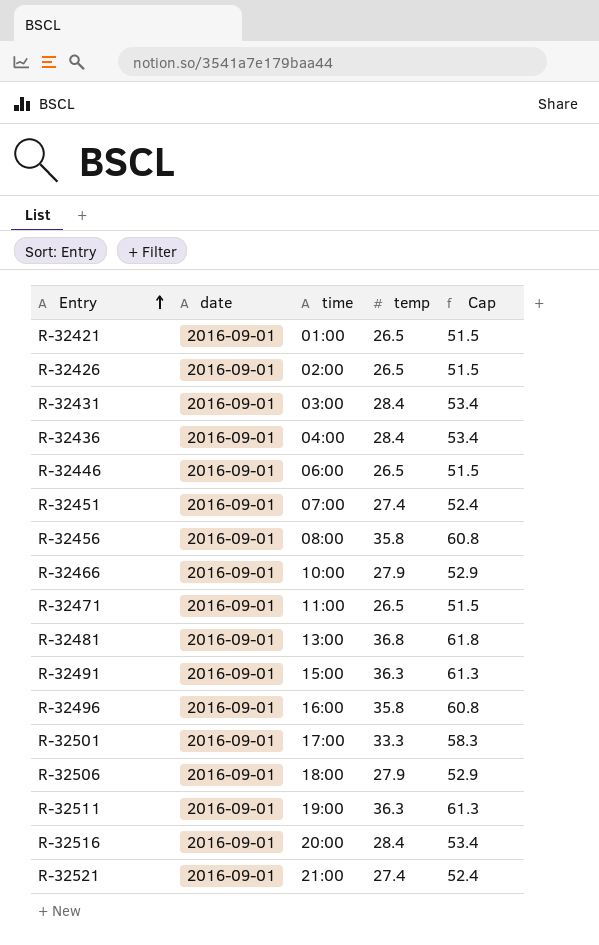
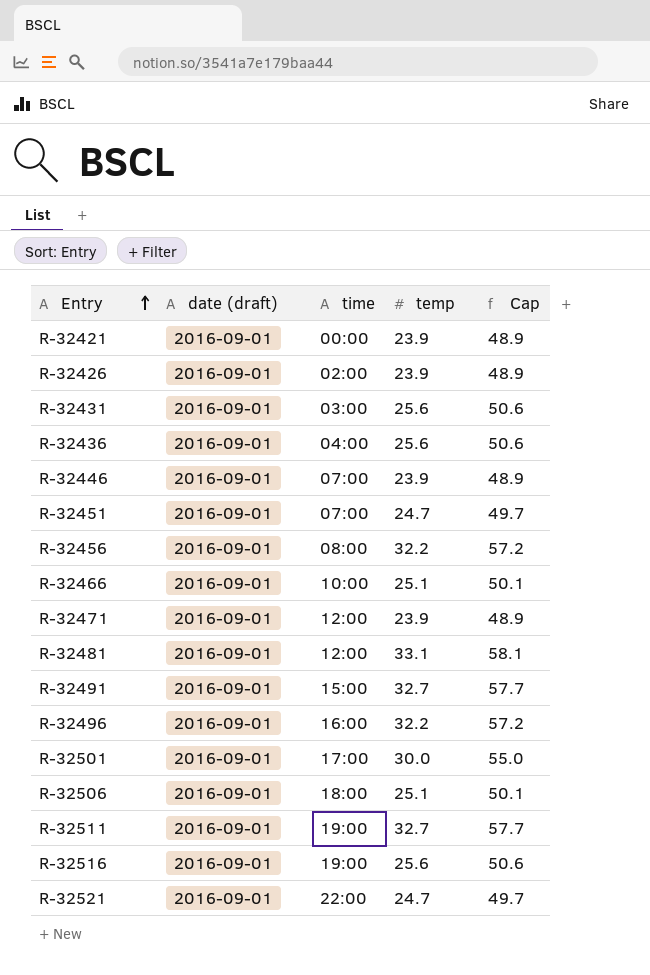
column name: date -> date (draft)
R-32421 | time: 01:00 -> 00:00
R-32421 | temp: 26.5 -> 23.9
R-32421 | Cap: 51.5 -> 48.9
R-32426 | temp: 26.5 -> 23.9
R-32426 | Cap: 51.5 -> 48.9
R-32431 | temp: 28.4 -> 25.6
R-32431 | Cap: 53.4 -> 50.6
R-32436 | temp: 28.4 -> 25.6
R-32436 | Cap: 53.4 -> 50.6
R-32446 | time: 06:00 -> 07:00
R-32446 | temp: 26.5 -> 23.9
R-32446 | Cap: 51.5 -> 48.9
R-32451 | temp: 27.4 -> 24.7
R-32451 | Cap: 52.4 -> 49.7
R-32456 | temp: 35.8 -> 32.2
R-32456 | Cap: 60.8 -> 57.2
R-32466 | temp: 27.9 -> 25.1
R-32466 | Cap: 52.9 -> 50.1
R-32471 | time: 11:00 -> 12:00
R-32471 | temp: 26.5 -> 23.9
R-32471 | Cap: 51.5 -> 48.9
R-32481 | time: 13:00 -> 12:00
R-32481 | temp: 36.8 -> 33.1
R-32481 | Cap: 61.8 -> 58.1
R-32491 | temp: 36.3 -> 32.7
R-32491 | Cap: 61.3 -> 57.7
R-32496 | temp: 35.8 -> 32.2
R-32496 | Cap: 60.8 -> 57.2
R-32501 | temp: 33.3 -> 30.0
R-32501 | Cap: 58.3 -> 55.0
R-32506 | temp: 27.9 -> 25.1
R-32506 | Cap: 52.9 -> 50.1
R-32511 | temp: 36.3 -> 32.7
R-32511 | Cap: 61.3 -> 57.7
R-32516 | time: 20:00 -> 19:00
R-32516 | temp: 28.4 -> 25.6
R-32516 | Cap: 53.4 -> 50.6
R-32521 | time: 21:00 -> 22:00
R-32521 | temp: 27.4 -> 24.7
R-32521 | Cap: 52.4 -> 49.7

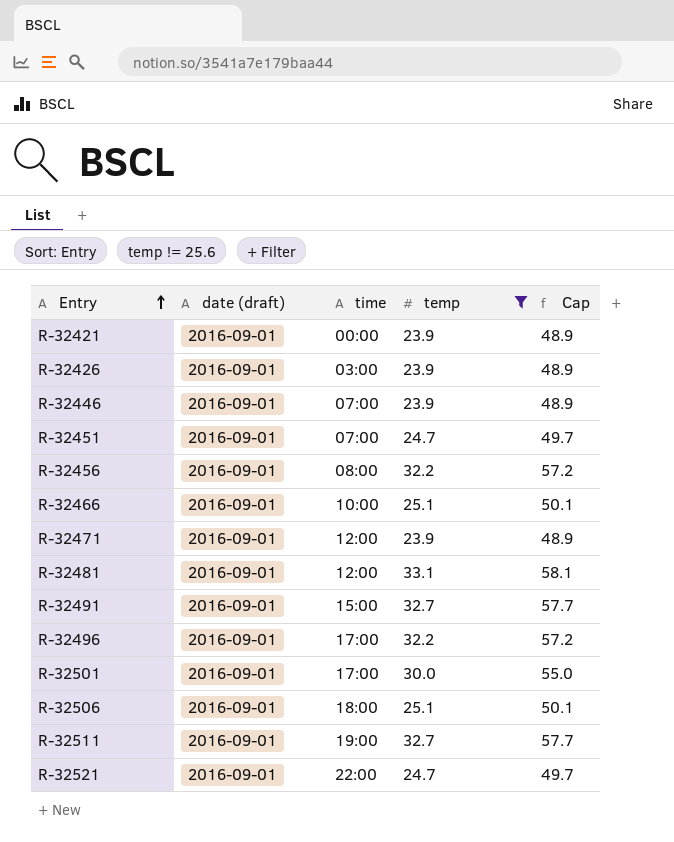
filter: none -> temp != 25.6
R-32426 | time: 02:00 -> 03:00
R-32496 | time: 16:00 -> 17:00

